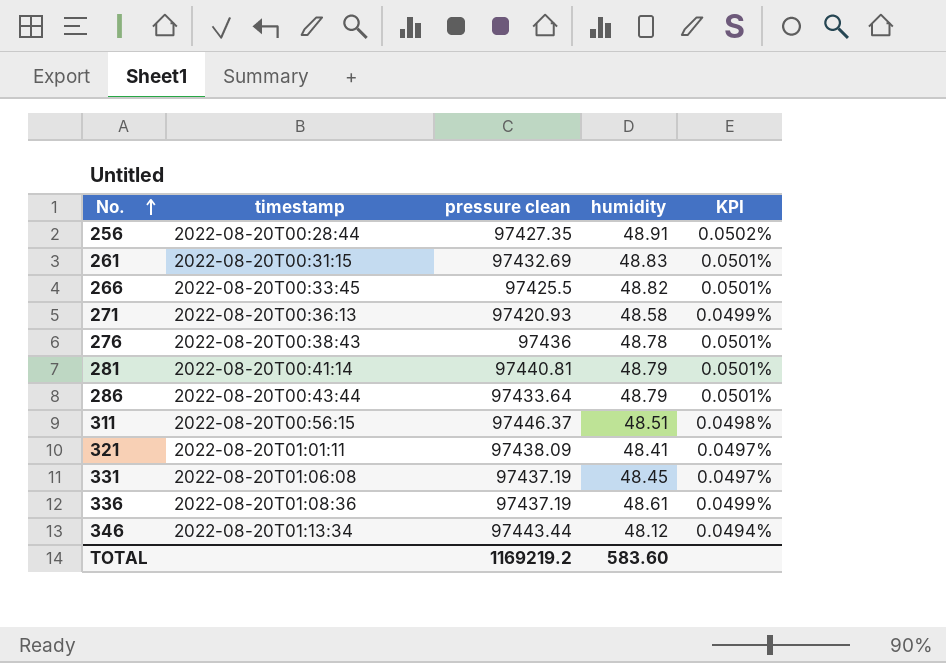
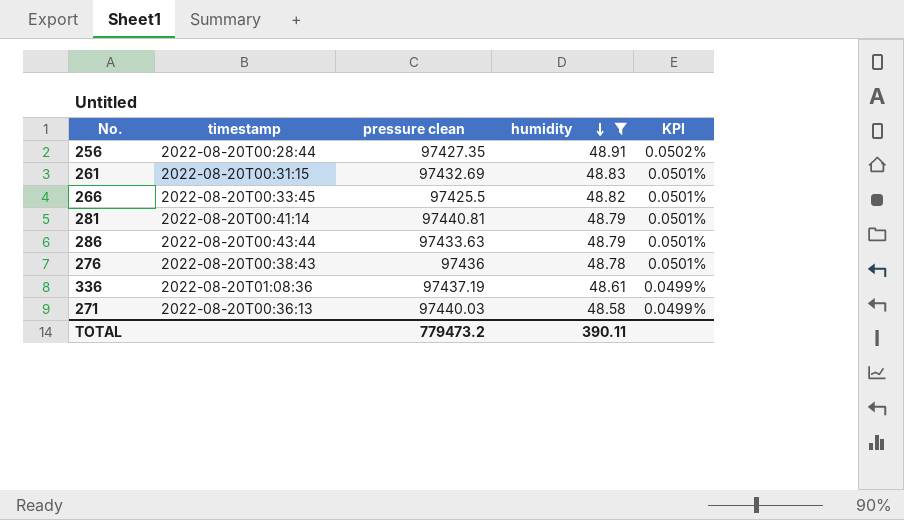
filter: none -> humidity >= 48.58
row order: No. ascending -> humidity descending
286 | pressure clean: 97433.64 -> 97433.63
271 | pressure clean: 97420.93 -> 97440.03
TOTAL | pressure clean: 1169219.2 -> 779473.2
TOTAL | humidity: 583.60 -> 390.11

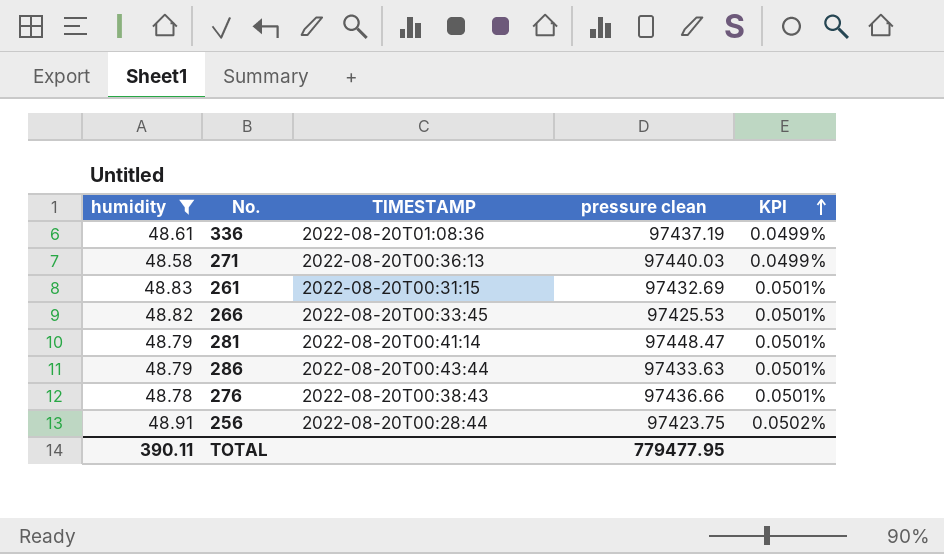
row order: humidity descending -> KPI ascending
column humidity | position: 4 -> 1
column name: timestamp -> TIMESTAMP
266 | pressure clean: 97425.5 -> 97425.53
281 | pressure clean: 97440.81 -> 97448.47
276 | pressure clean: 97436 -> 97436.66
256 | pressure clean: 97427.35 -> 97423.75
TOTAL | pressure clean: 779473.2 -> 779477.95

